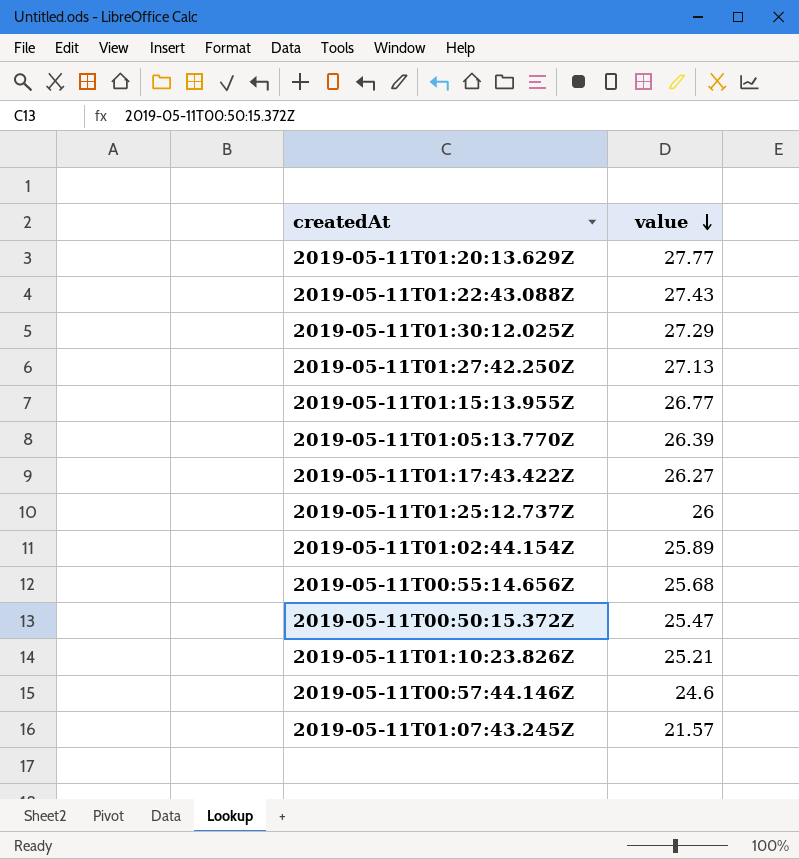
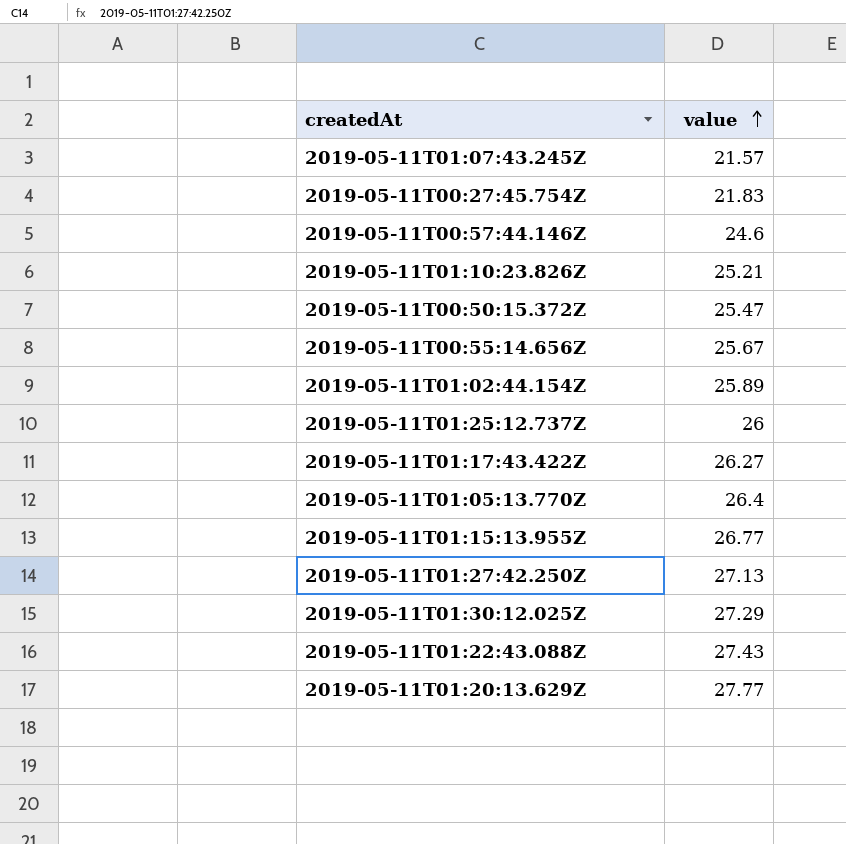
row order: value descending -> value ascending
row 2019-05-11T00:27:45.754Z: none -> 21.83
2019-05-11T00:55:14.656Z | value: 25.68 -> 25.67
2019-05-11T01:05:13.770Z | value: 26.39 -> 26.4

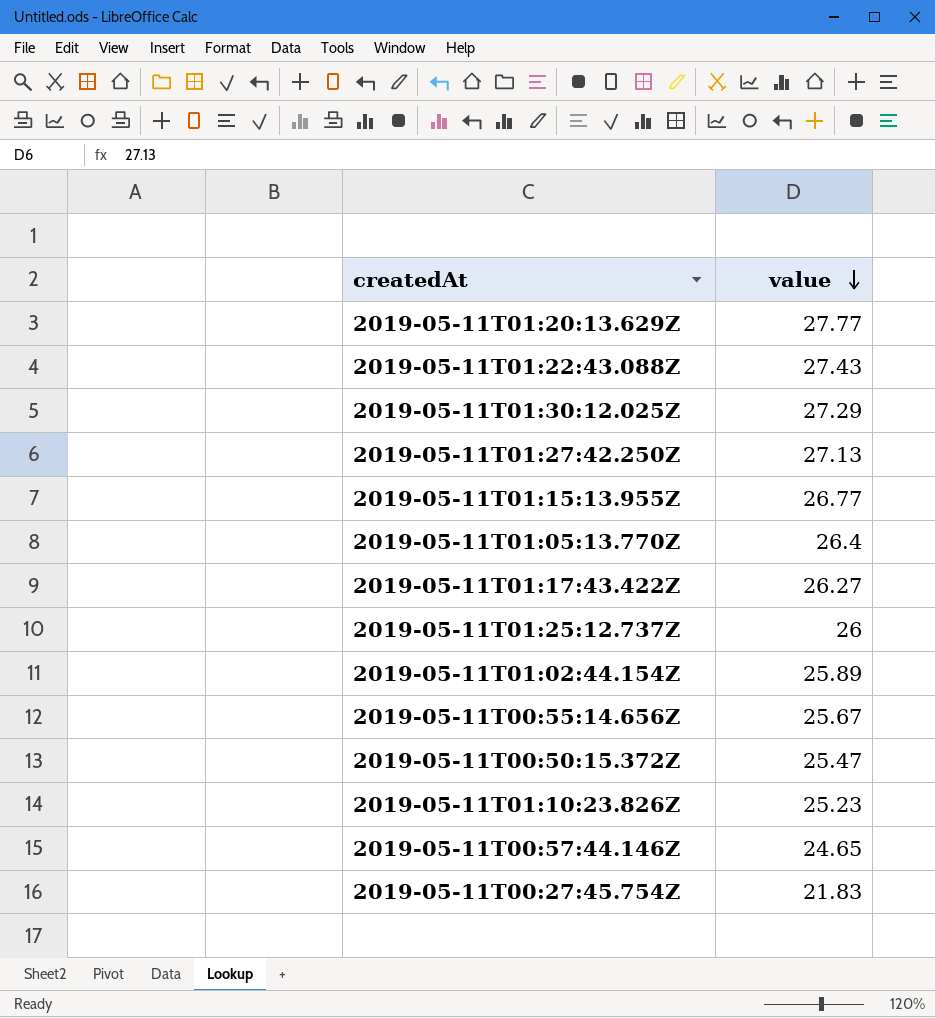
row order: value ascending -> value descending
row 2019-05-11T01:07:43.245Z: 21.57 -> none
2019-05-11T01:10:23.826Z | value: 25.21 -> 25.23
2019-05-11T00:57:44.146Z | value: 24.6 -> 24.65

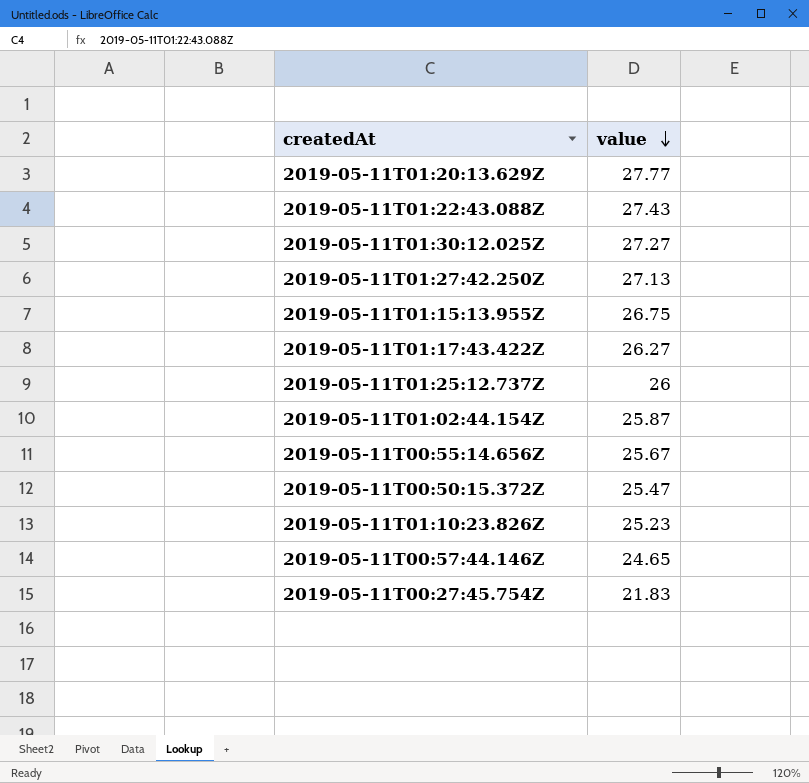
row 2019-05-11T01:05:13.770Z: 26.4 -> none
2019-05-11T01:30:12.025Z | value: 27.29 -> 27.27
2019-05-11T01:15:13.955Z | value: 26.77 -> 26.75
2019-05-11T01:02:44.154Z | value: 25.89 -> 25.87

